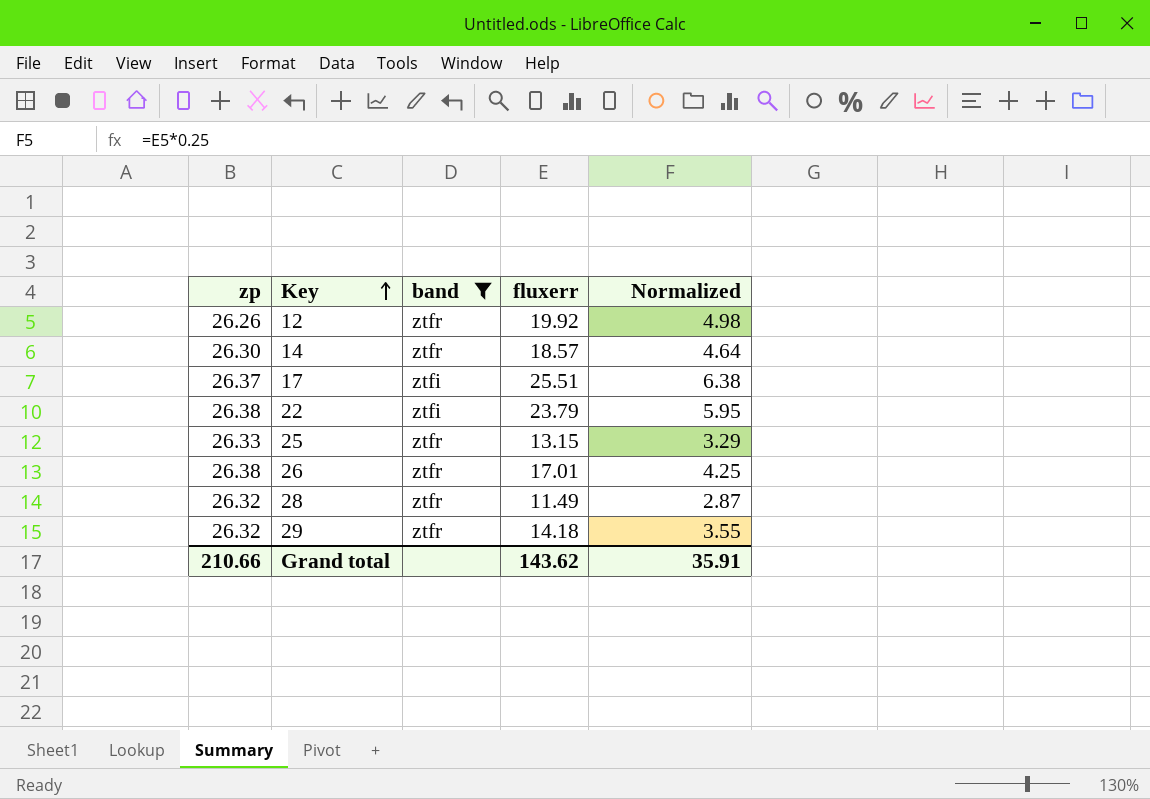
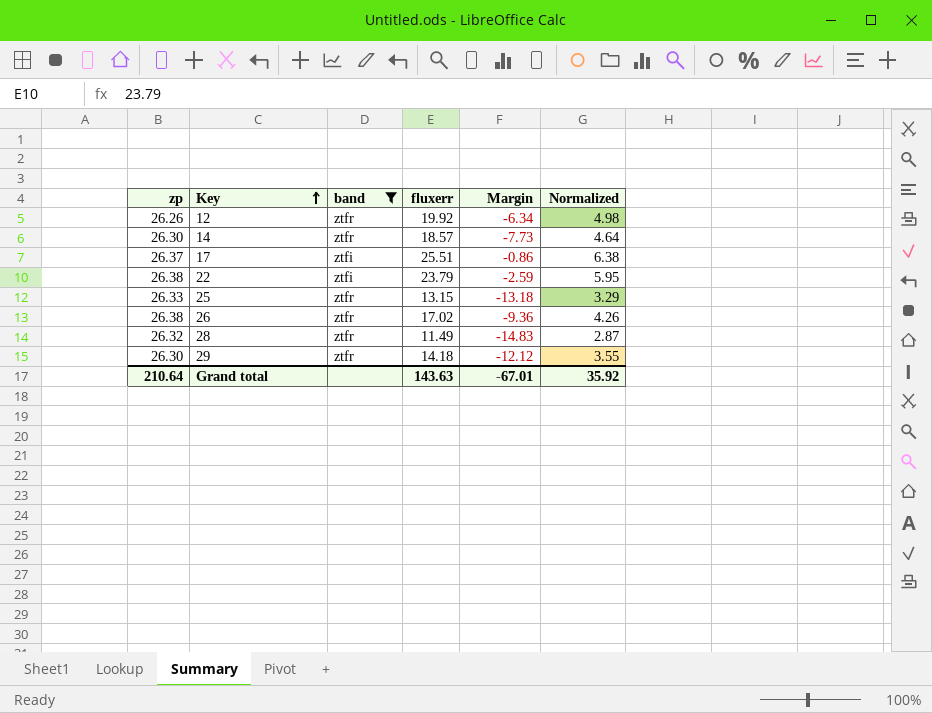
column Margin | formula: none -> [fluxerr] - [zp]
26 | fluxerr: 17.01 -> 17.02
26 | Normalized: 4.25 -> 4.26
29 | zp: 26.32 -> 26.30
Grand total | zp: 210.66 -> 210.64
Grand total | fluxerr: 143.62 -> 143.63
Grand total | Normalized: 35.91 -> 35.92

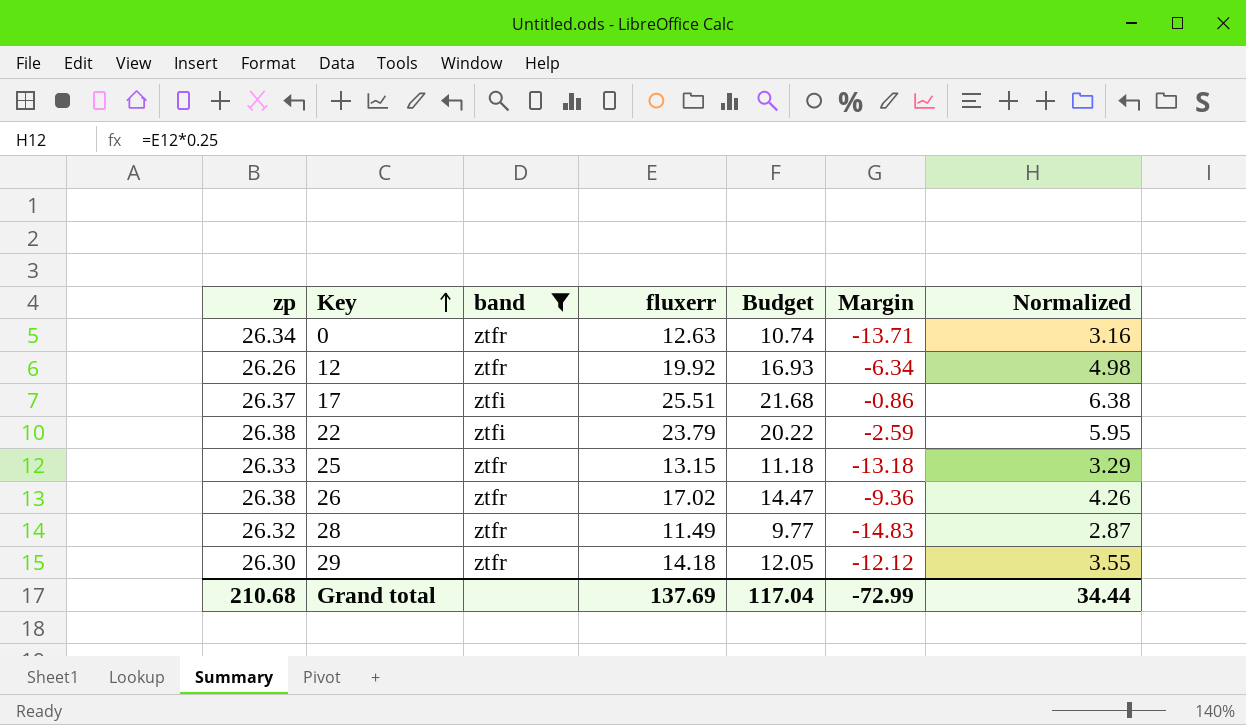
column Budget | formula: none -> [fluxerr] * 0.85
row 14: 26.30 | ztfr | 18.57 | -7.73 | 4.64 -> none
row 0: none -> 26.34 | ztfr | 12.63 | 10.74 | -13.71 | 3.16
Grand total | zp: 210.64 -> 210.68
Grand total | fluxerr: 143.63 -> 137.69
Grand total | Margin: -67.01 -> -72.99
Grand total | Normalized: 35.92 -> 34.44

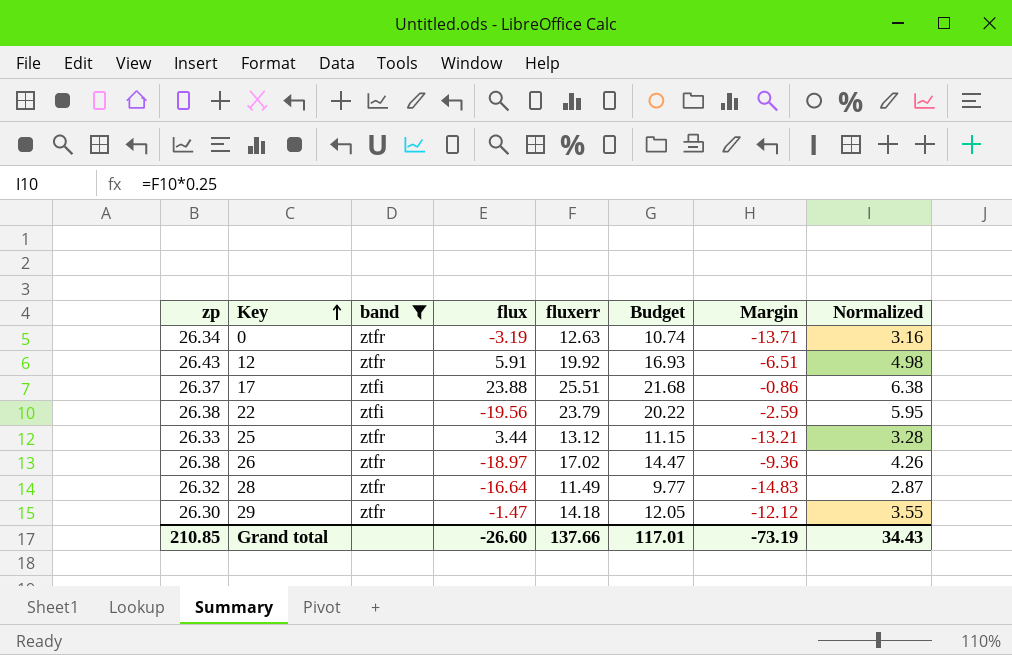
column flux | position: none -> 4
12 | zp: 26.26 -> 26.43
12 | Margin: -6.34 -> -6.51
25 | fluxerr: 13.15 -> 13.12
25 | Budget: 11.18 -> 11.15
25 | Margin: -13.18 -> -13.21
25 | Normalized: 3.29 -> 3.28
Grand total | zp: 210.68 -> 210.85
Grand total | fluxerr: 137.69 -> 137.66
Grand total | Budget: 117.04 -> 117.01
Grand total | Margin: -72.99 -> -73.19
Grand total | Normalized: 34.44 -> 34.43

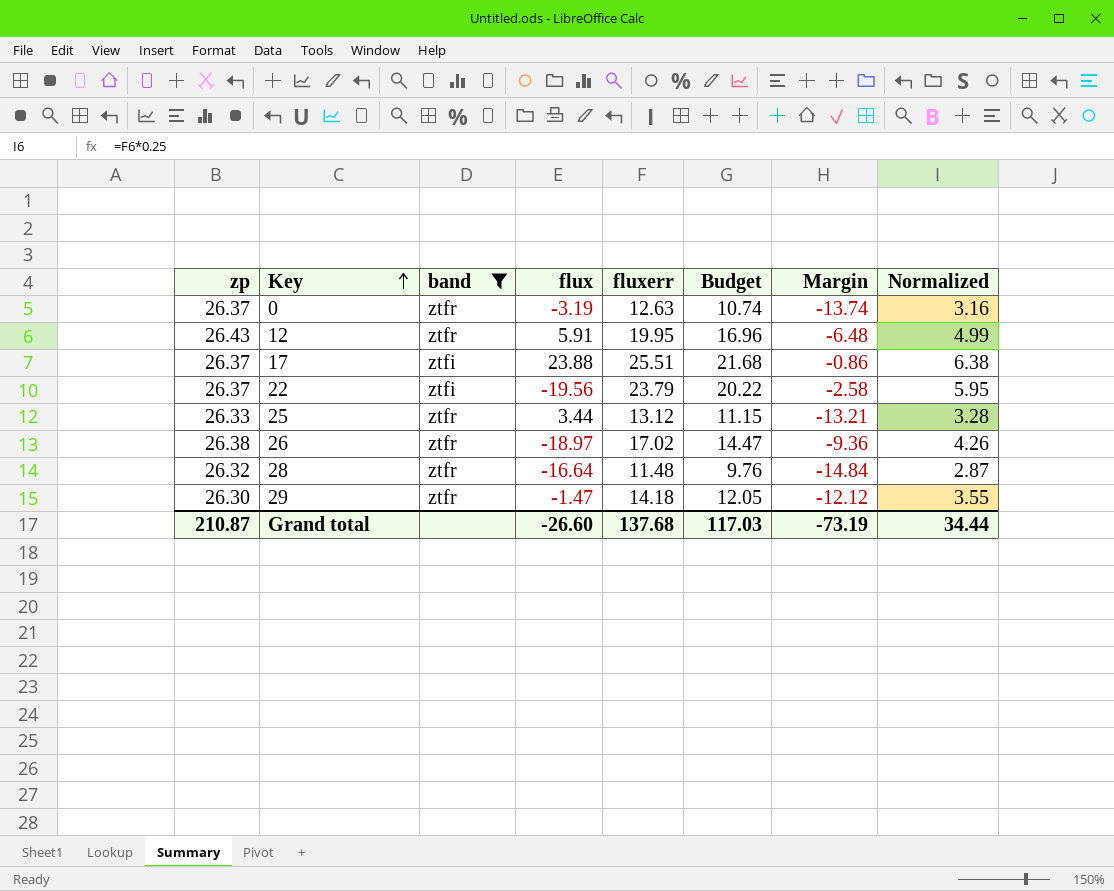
0 | zp: 26.34 -> 26.37
0 | Margin: -13.71 -> -13.74
12 | fluxerr: 19.92 -> 19.95
12 | Budget: 16.93 -> 16.96
12 | Margin: -6.51 -> -6.48
12 | Normalized: 4.98 -> 4.99
22 | zp: 26.38 -> 26.37
22 | Margin: -2.59 -> -2.58
28 | fluxerr: 11.49 -> 11.48
28 | Budget: 9.77 -> 9.76
28 | Margin: -14.83 -> -14.84
Grand total | zp: 210.85 -> 210.87
Grand total | fluxerr: 137.66 -> 137.68
Grand total | Budget: 117.01 -> 117.03
Grand total | Normalized: 34.43 -> 34.44

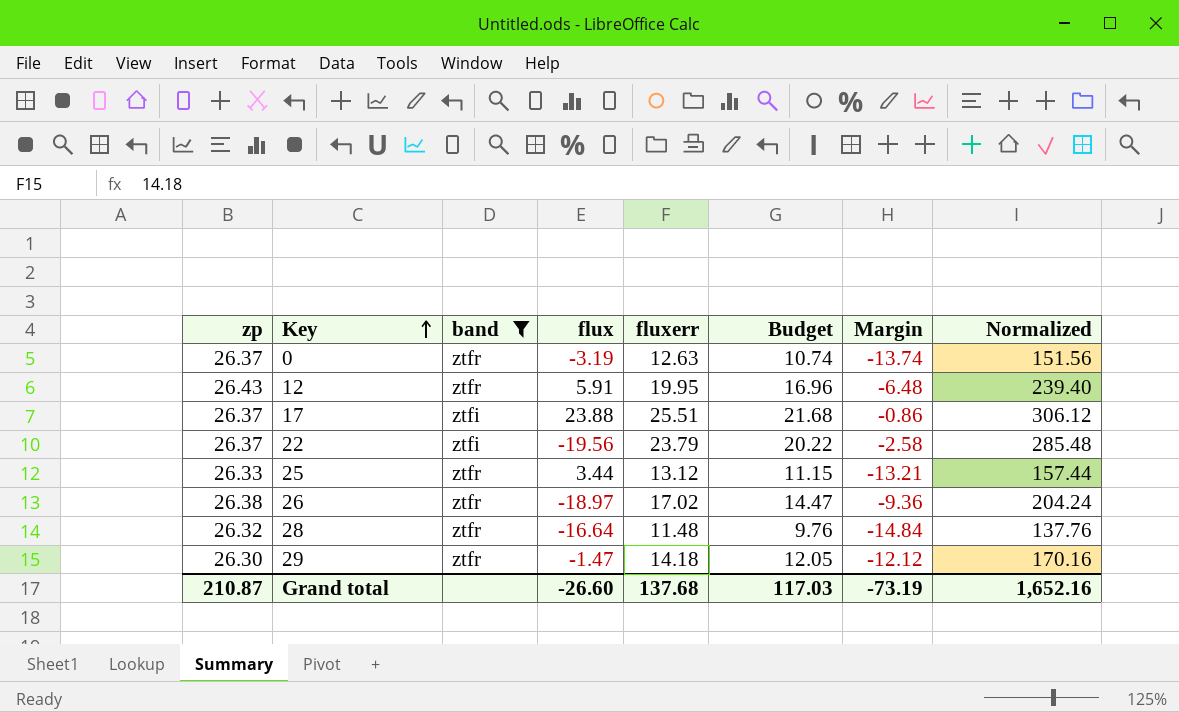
column Normalized | formula: [fluxerr] * 0.25 -> [fluxerr] * 12
Grand total | Normalized: 34.44 -> 1,652.16

